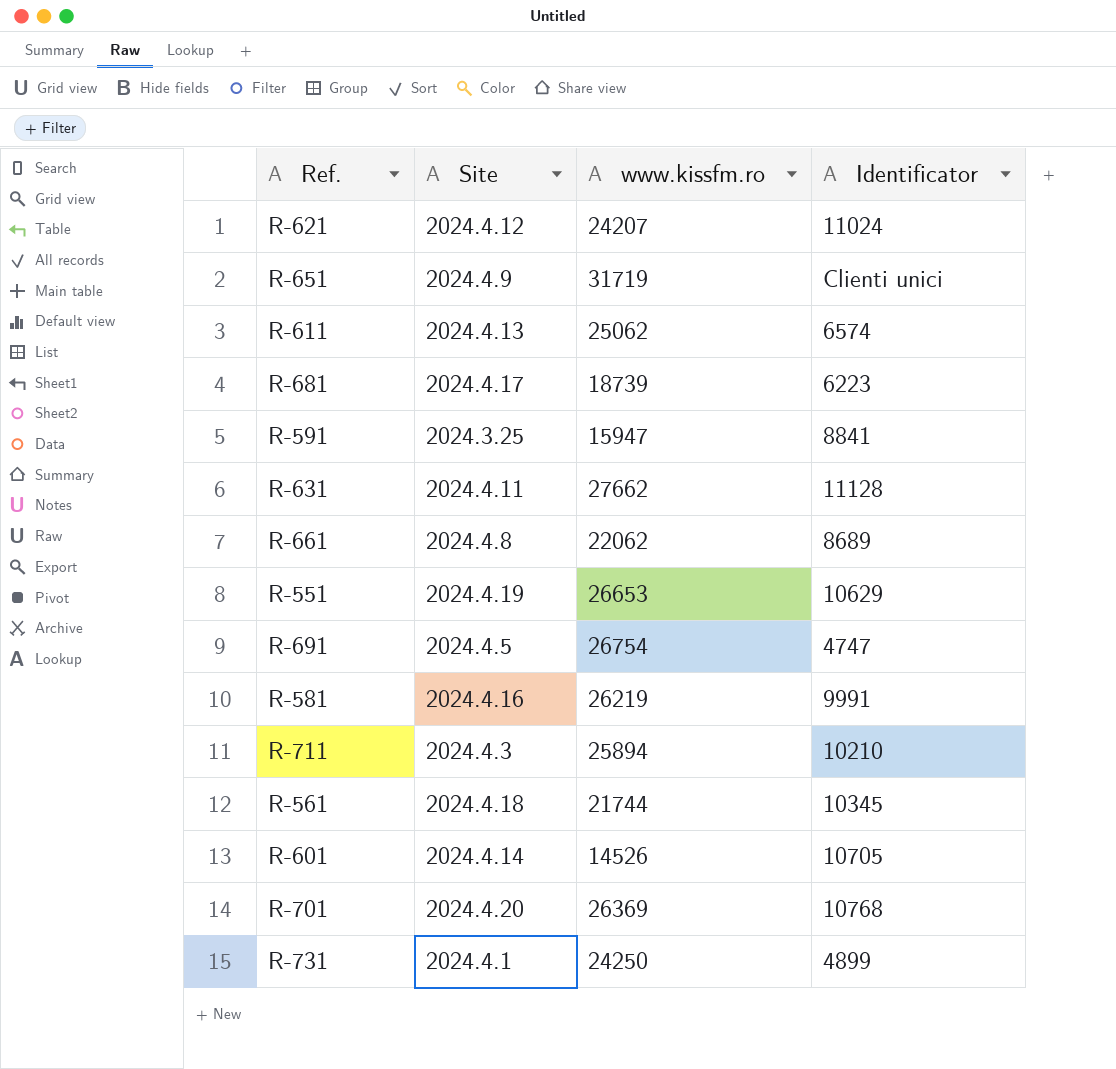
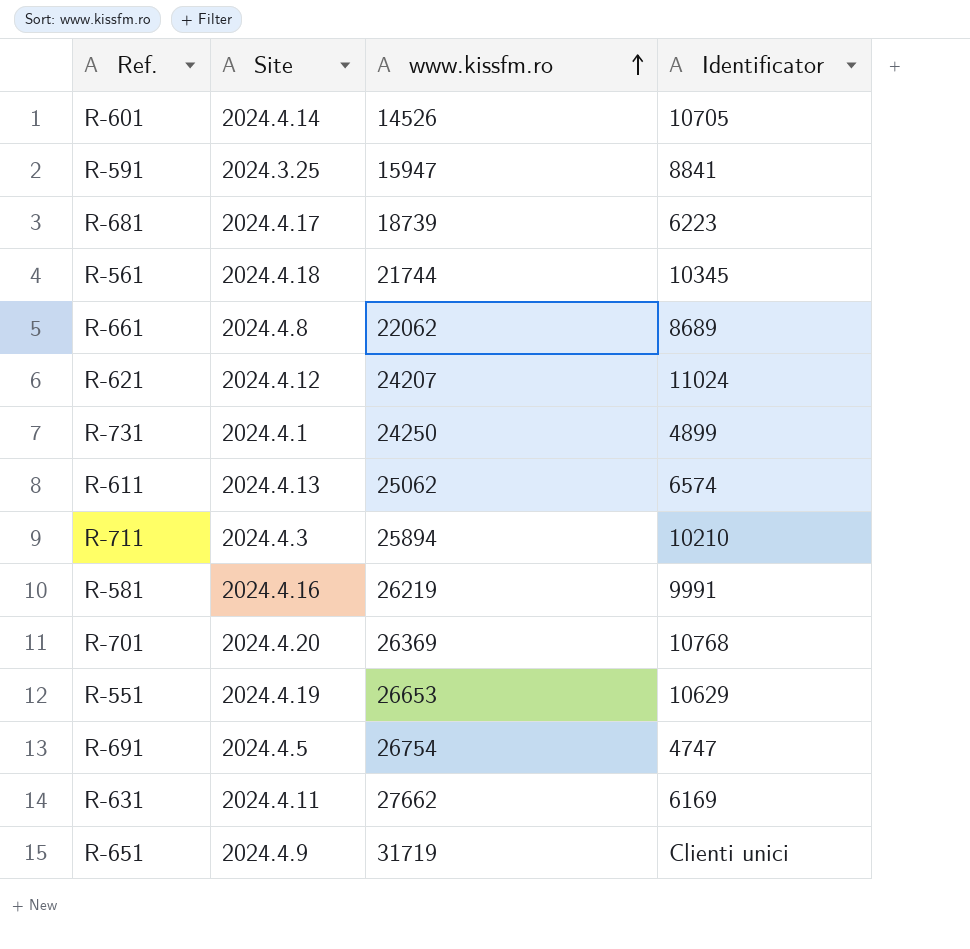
row order: none -> www.kissfm.ro ascending
R-631 | Identificator: 11128 -> 6169

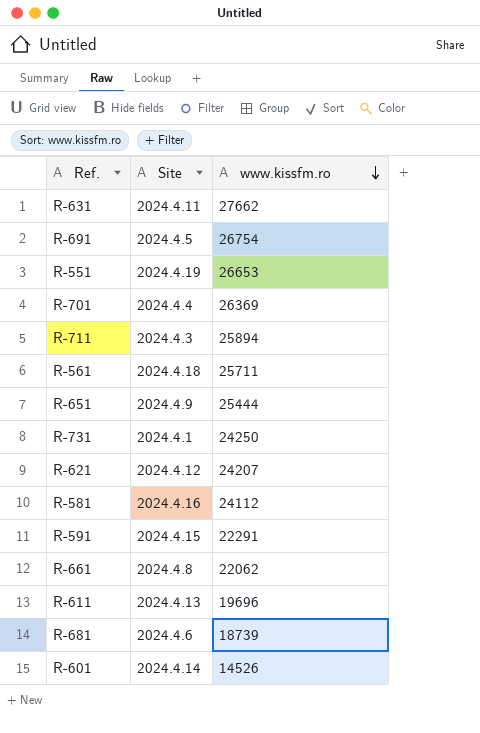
row order: www.kissfm.ro ascending -> www.kissfm.ro descending
column Identificator | position: 4 -> none
R-701 | Site: 2024.4.20 -> 2024.4.4
R-561 | www.kissfm.ro: 21744 -> 25711
R-651 | www.kissfm.ro: 31719 -> 25444
R-581 | www.kissfm.ro: 26219 -> 24112
R-591 | Site: 2024.3.25 -> 2024.4.15
R-591 | www.kissfm.ro: 15947 -> 22291
R-611 | www.kissfm.ro: 25062 -> 19696
R-681 | Site: 2024.4.17 -> 2024.4.6

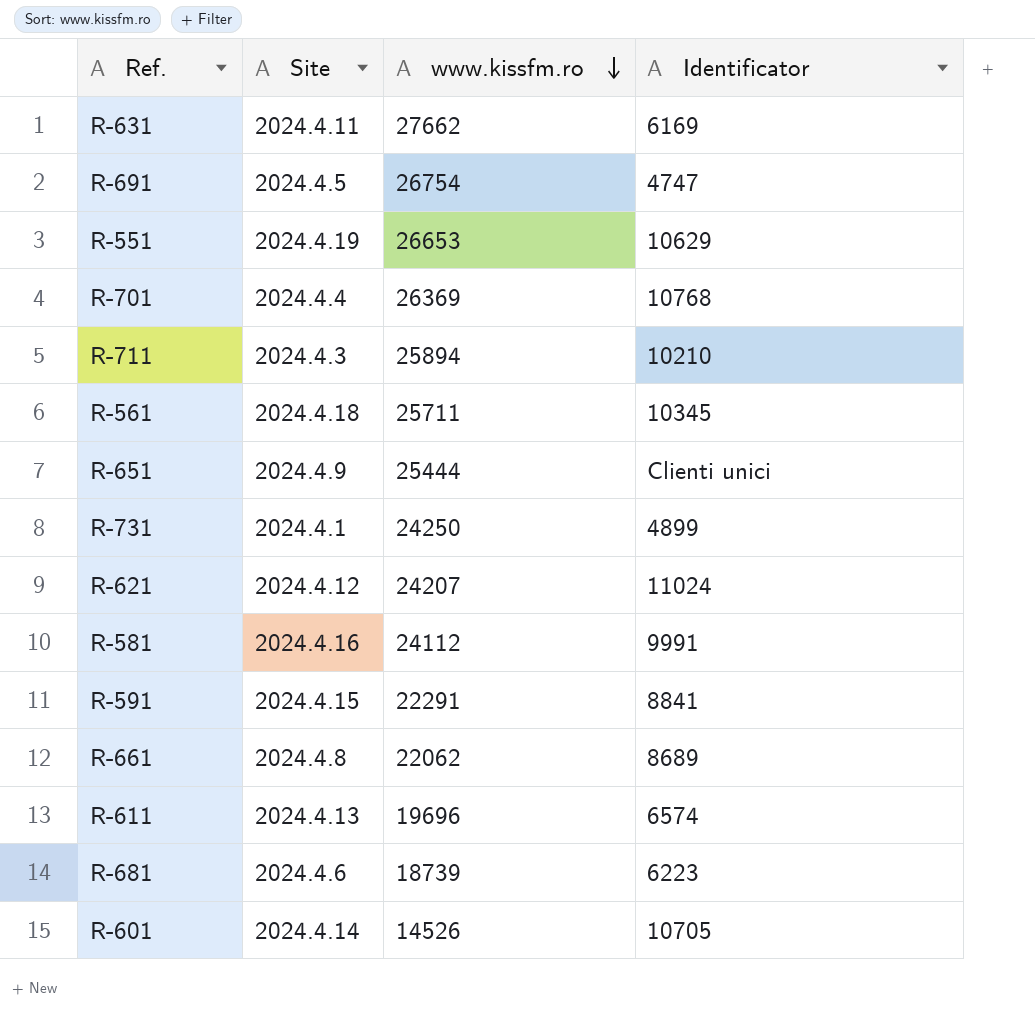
column Identificator | position: none -> 4

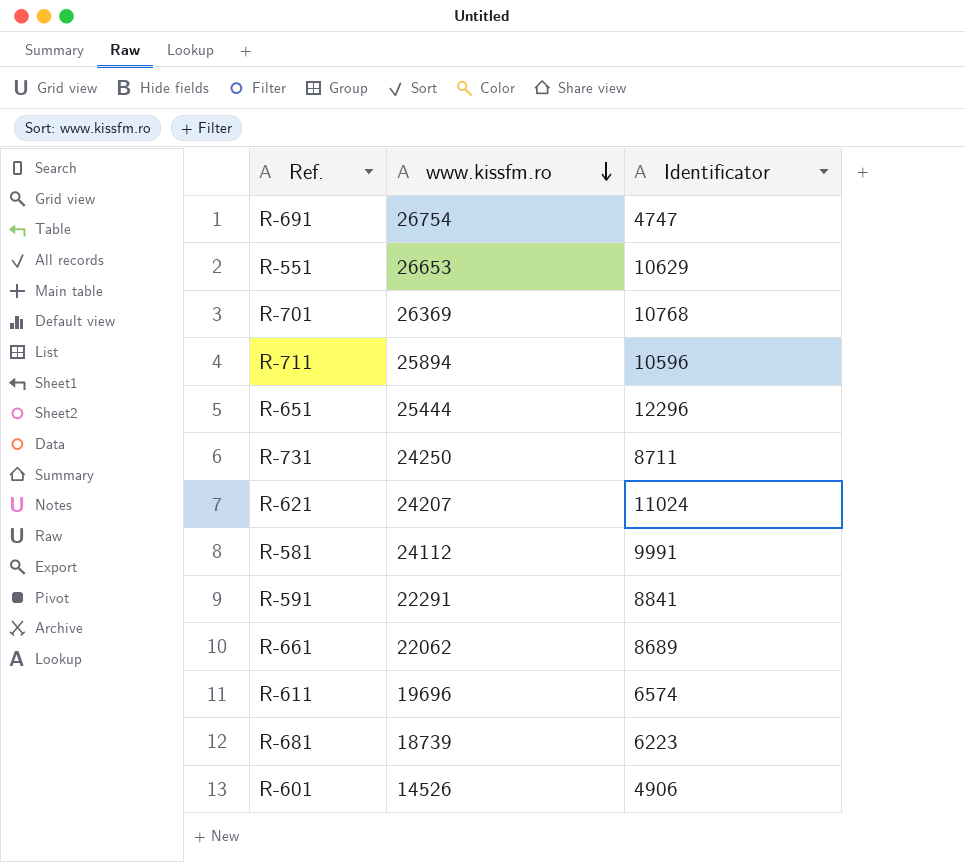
column Site | position: 2 -> none
row R-631: 2024.4.11 | 27662 | 6169 -> none
row R-561: 2024.4.18 | 25711 | 10345 -> none
R-711 | Identificator: 10210 -> 10596
R-651 | Identificator: Clienti unici -> 12296
R-731 | Identificator: 4899 -> 8711
R-601 | Identificator: 10705 -> 4906

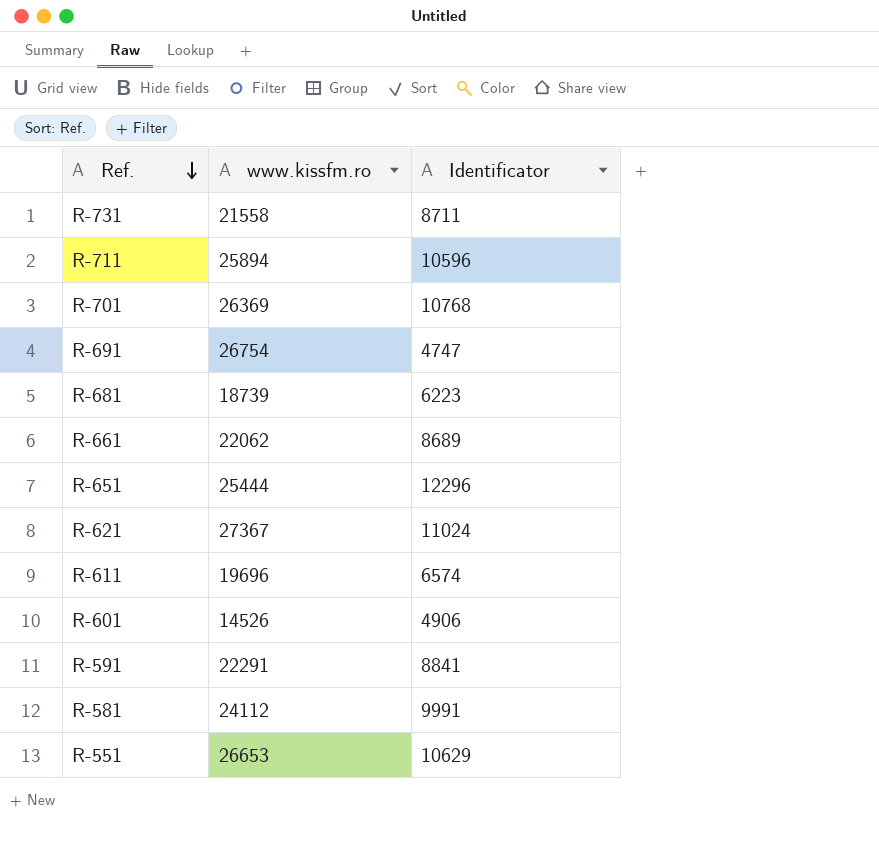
row order: www.kissfm.ro descending -> Ref. descending
R-731 | www.kissfm.ro: 24250 -> 21558
R-621 | www.kissfm.ro: 24207 -> 27367

